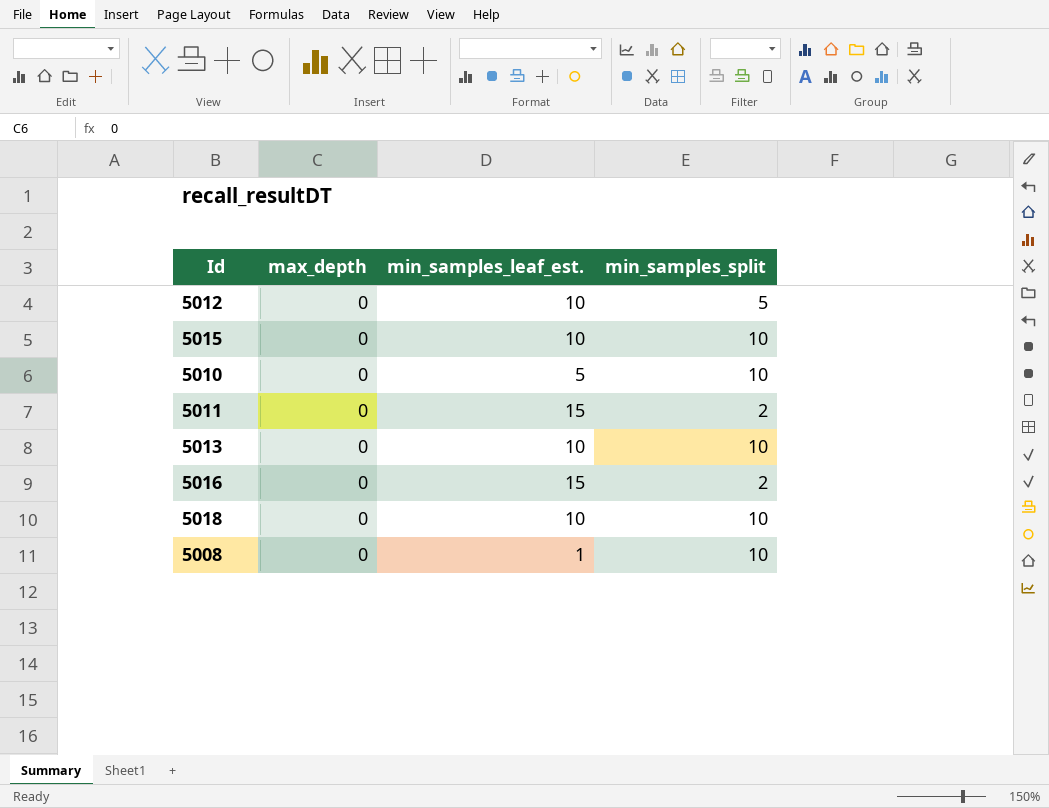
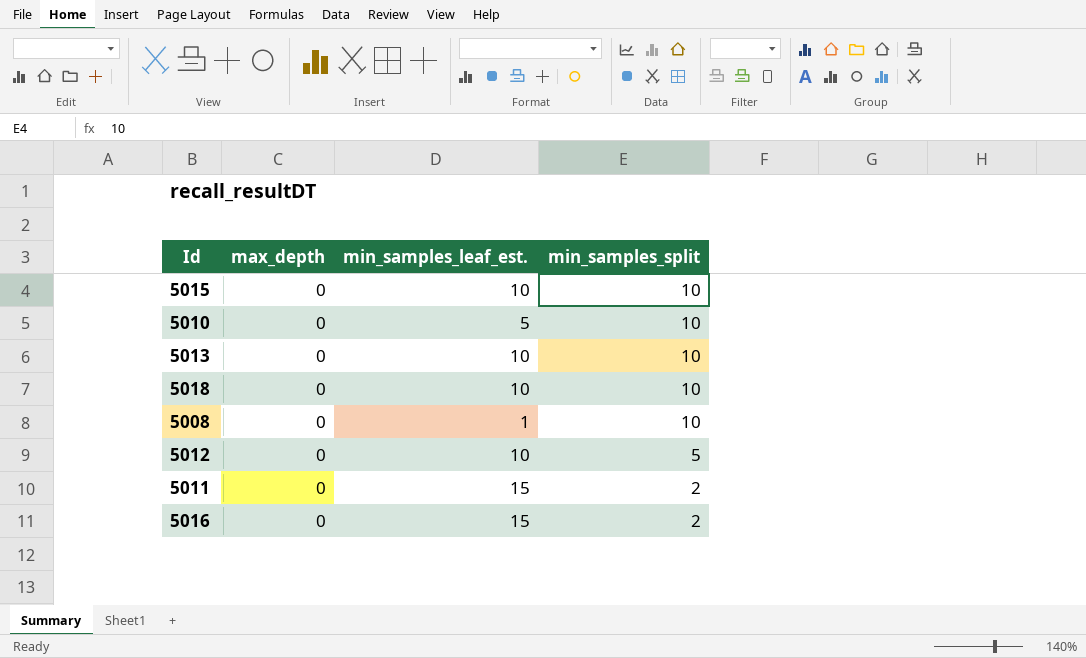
row order: none -> min_samples_split descending

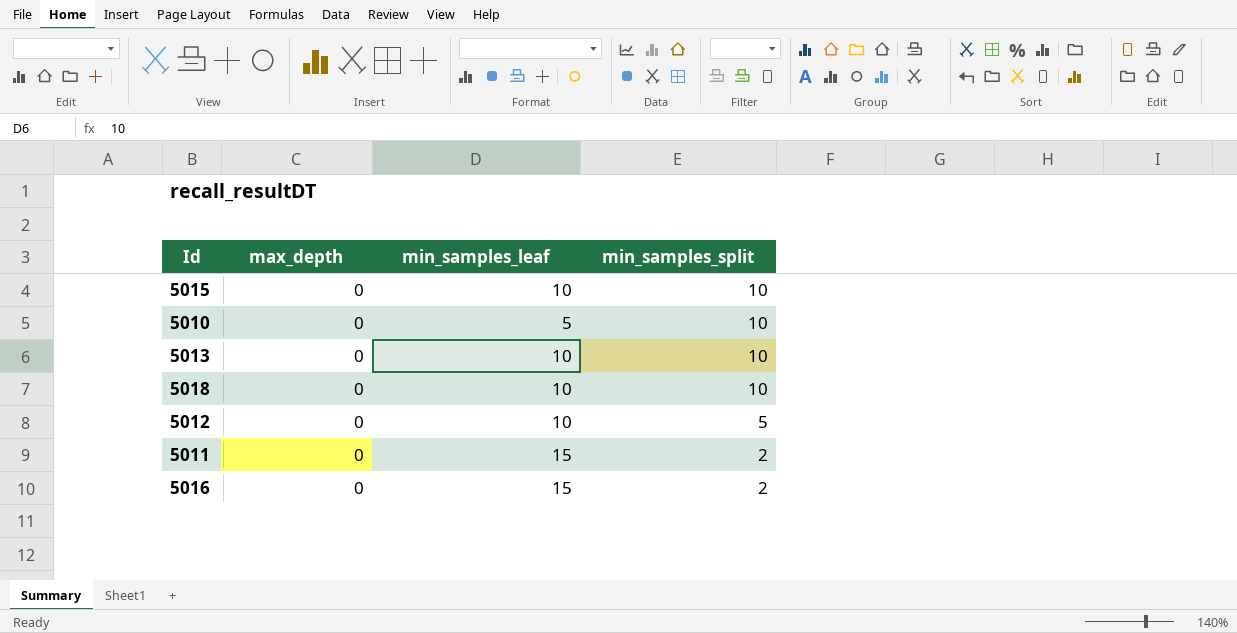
column name: min_samples_leaf_est. -> min_samples_leaf
row 5008: 0 | 1 | 10 -> none

